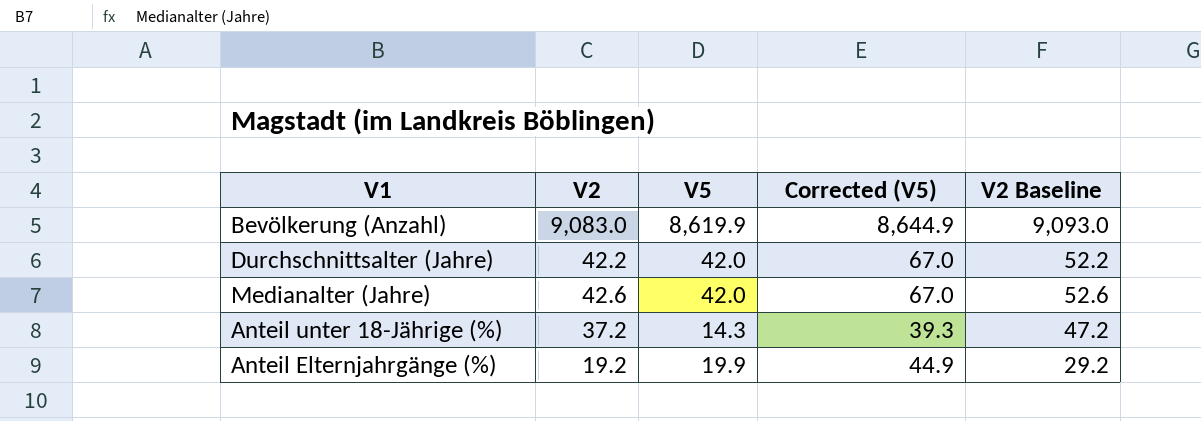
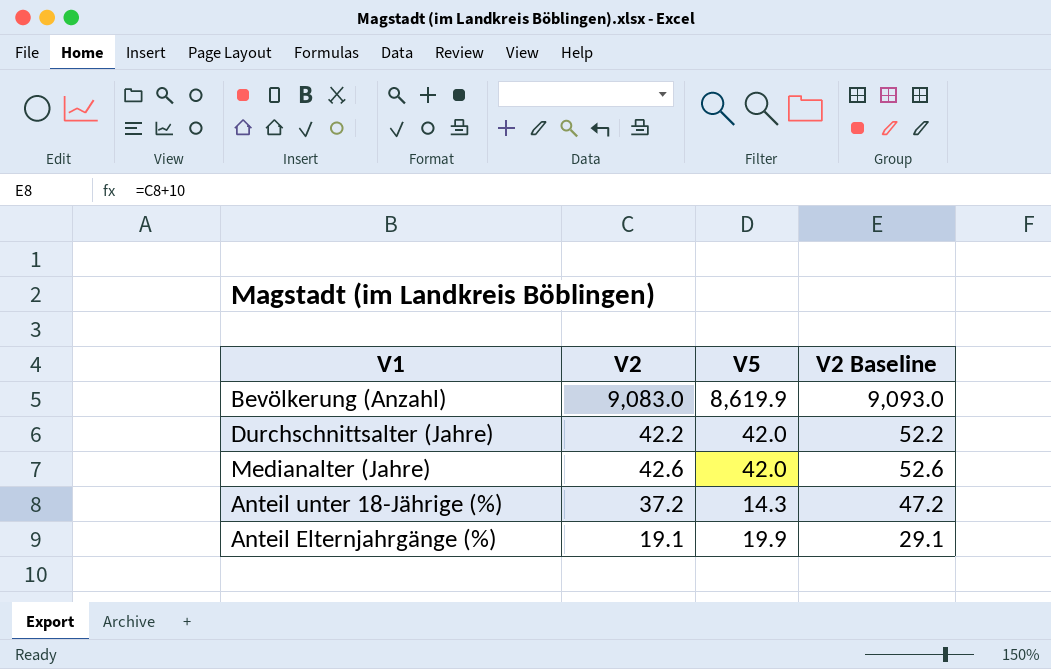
column Corrected (V5) | formula: [V5] + 25 -> none
Anteil Elternjahrgänge (%) | V2: 19.2 -> 19.1
Anteil Elternjahrgänge (%) | V2 Baseline: 29.2 -> 29.1

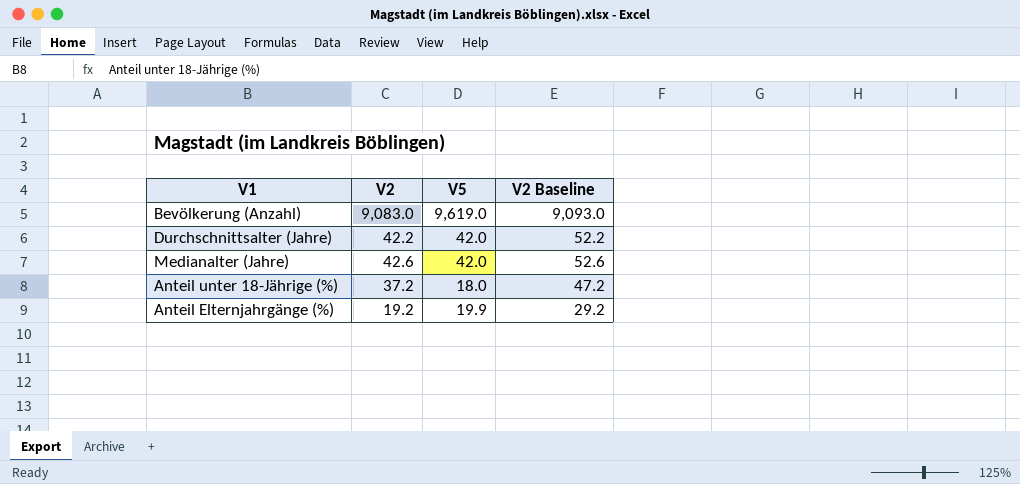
Bevölkerung (Anzahl) | V5: 8,619.9 -> 9,619.0
Anteil unter 18-Jährige (%) | V5: 14.3 -> 18.0
Anteil Elternjahrgänge (%) | V2: 19.1 -> 19.2
Anteil Elternjahrgänge (%) | V2 Baseline: 29.1 -> 29.2

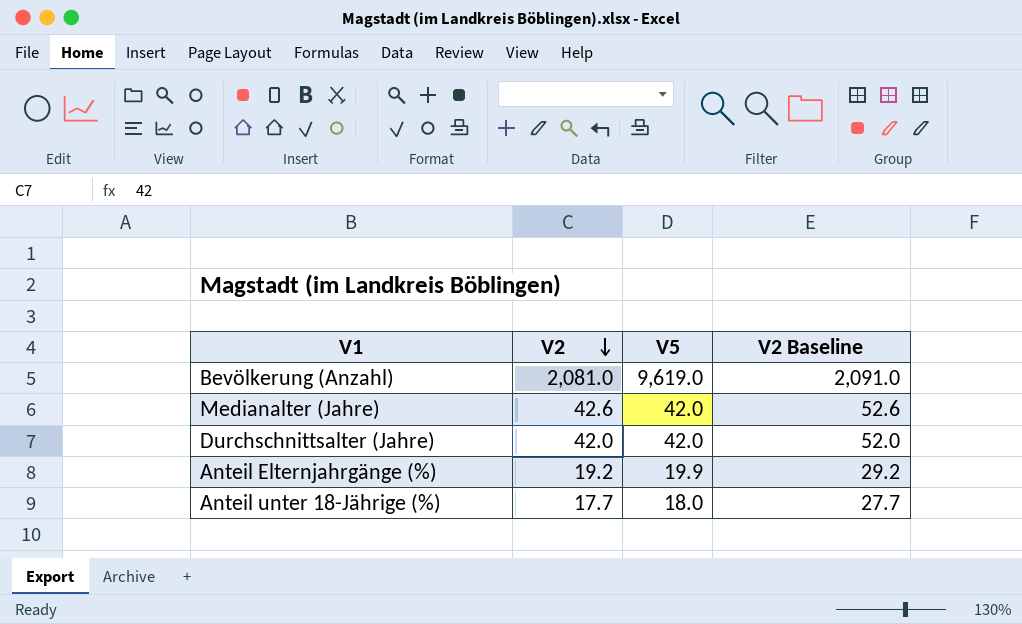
row order: none -> V2 descending
Bevölkerung (Anzahl) | V2: 9,083.0 -> 2,081.0
Bevölkerung (Anzahl) | V2 Baseline: 9,093.0 -> 2,091.0
Durchschnittsalter (Jahre) | V2: 42.2 -> 42.0
Durchschnittsalter (Jahre) | V2 Baseline: 52.2 -> 52.0
Anteil unter 18-Jährige (%) | V2: 37.2 -> 17.7
Anteil unter 18-Jährige (%) | V2 Baseline: 47.2 -> 27.7

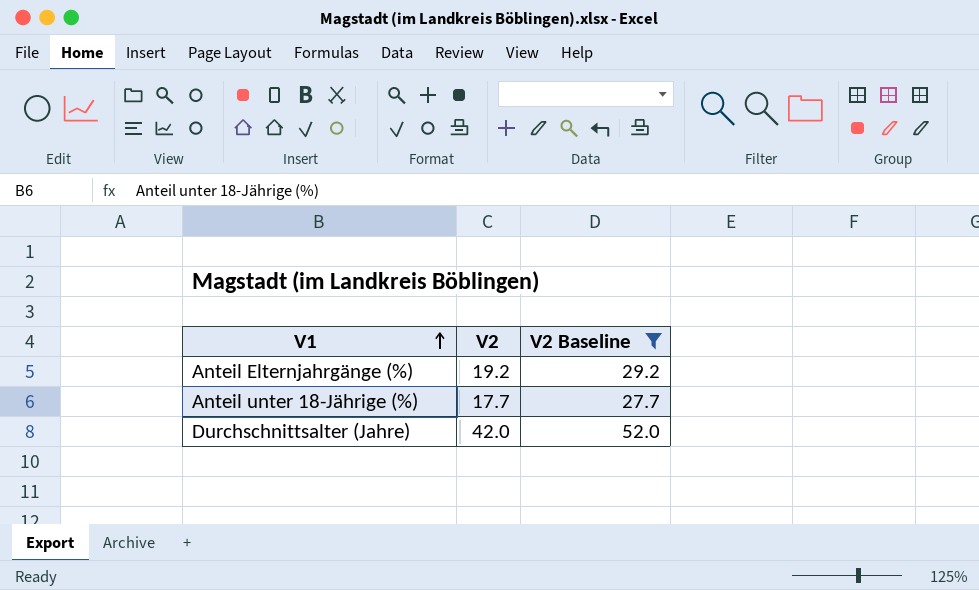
filter: none -> V2 Baseline <= 52.0
row order: V2 descending -> V1 ascending
column V5 | position: 3 -> none

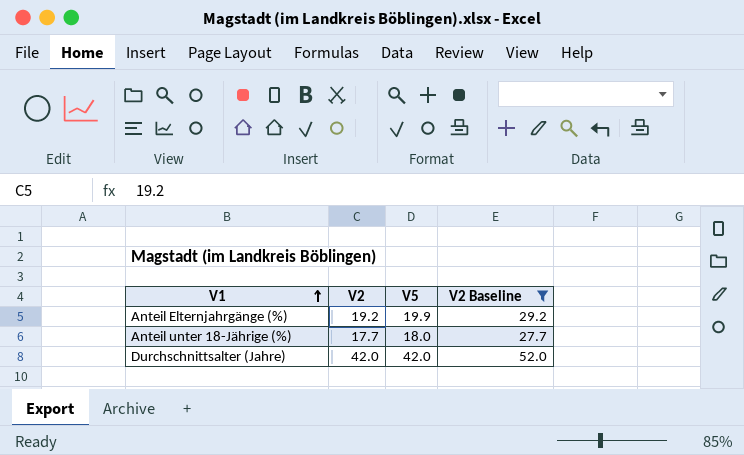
column V5 | position: none -> 3

